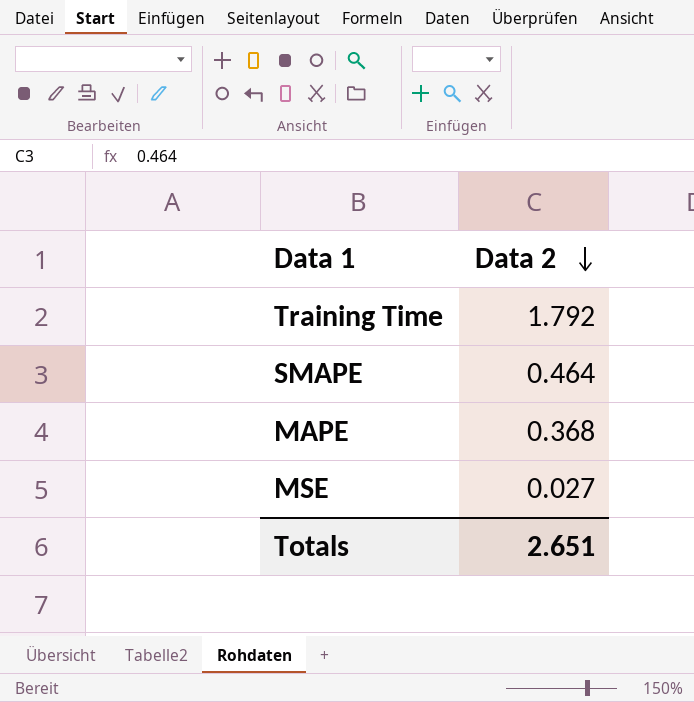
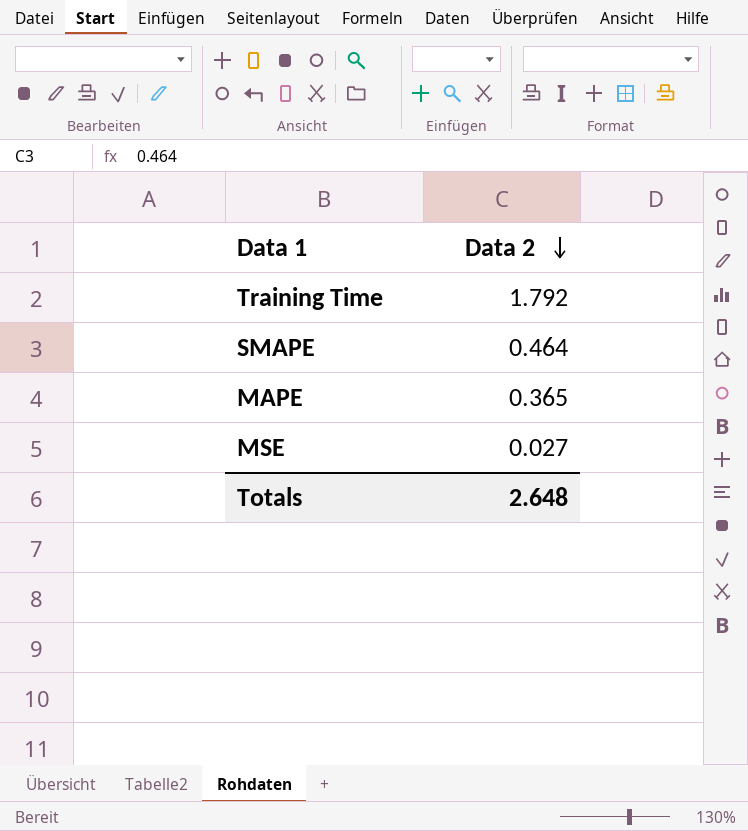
MAPE | Data 2: 0.368 -> 0.365
Totals | Data 2: 2.651 -> 2.648

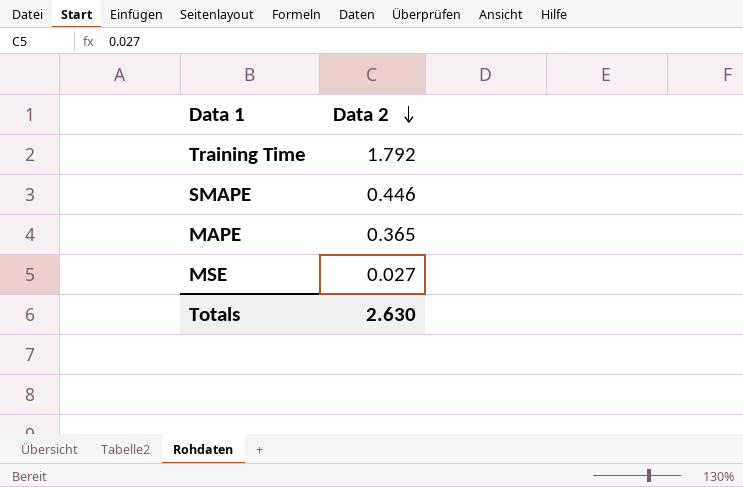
SMAPE | Data 2: 0.464 -> 0.446
Totals | Data 2: 2.648 -> 2.630

